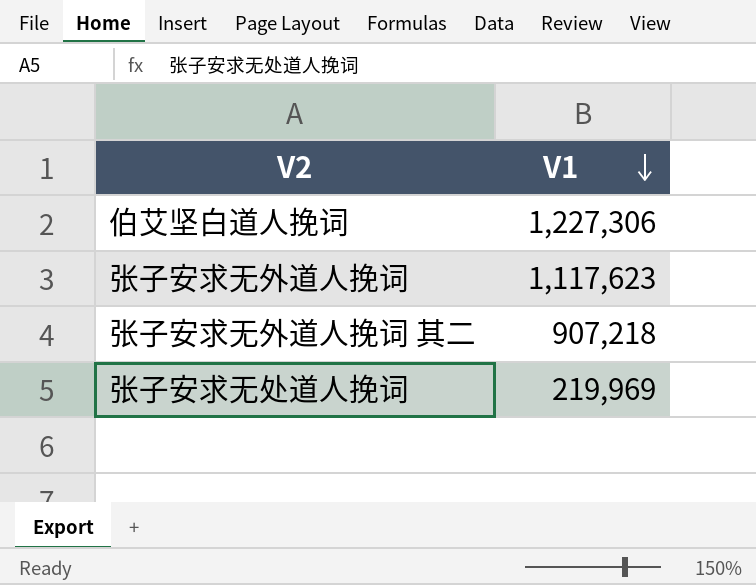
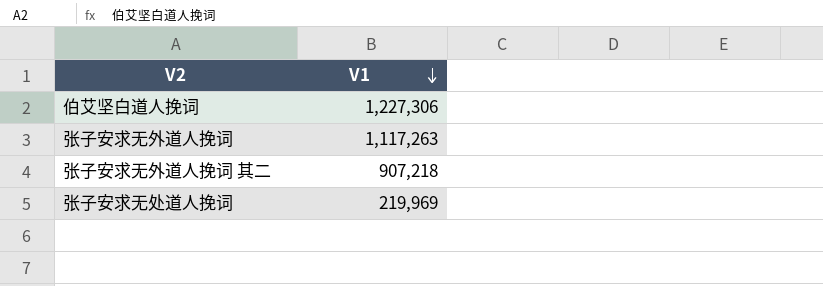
张子安求无外道人挽词 | V1: 1,117,623 -> 1,117,263

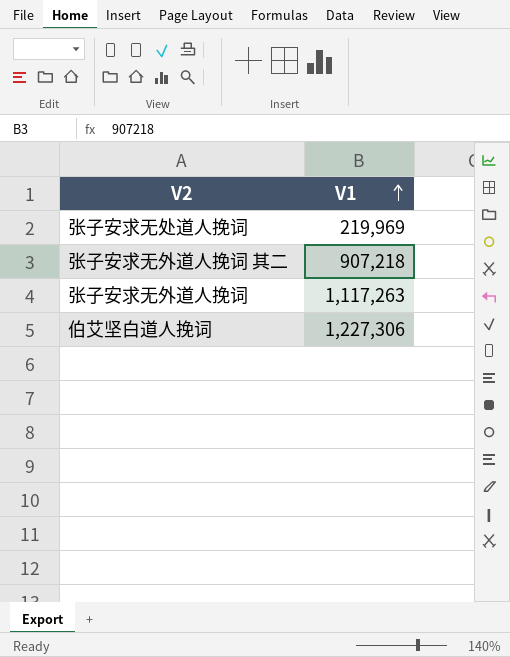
row order: V1 descending -> V1 ascending

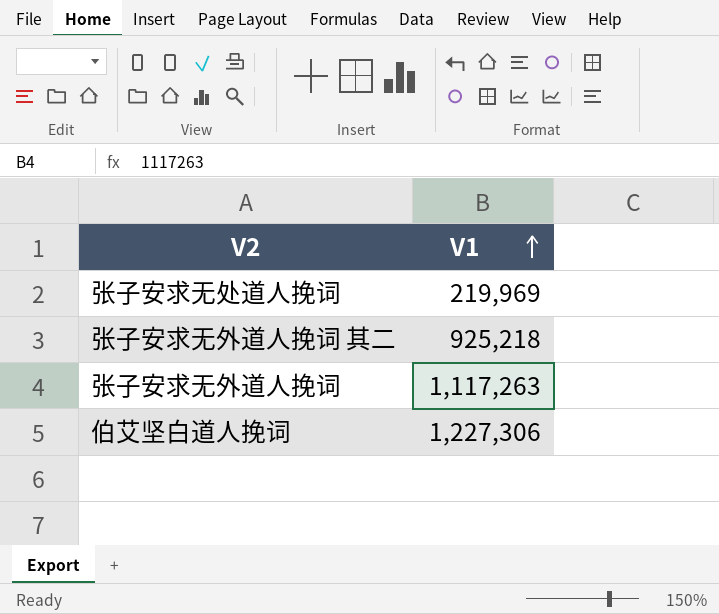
张子安求无外道人挽词 其二 | V1: 907,218 -> 925,218

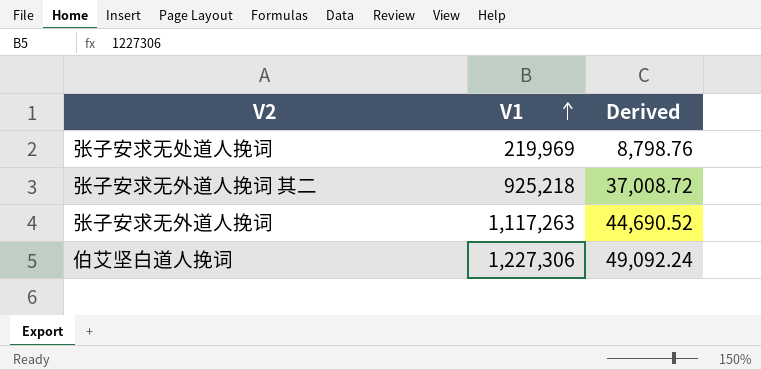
column Derived | formula: none -> [V1] * 0.04

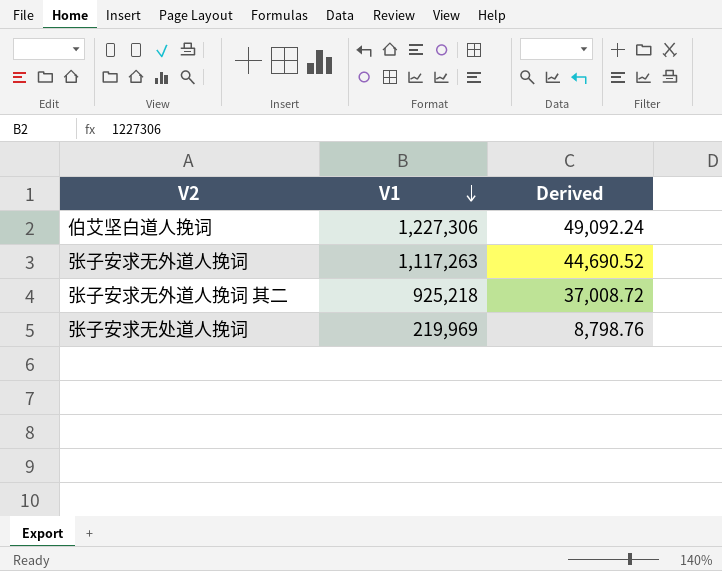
row order: V1 ascending -> V1 descending

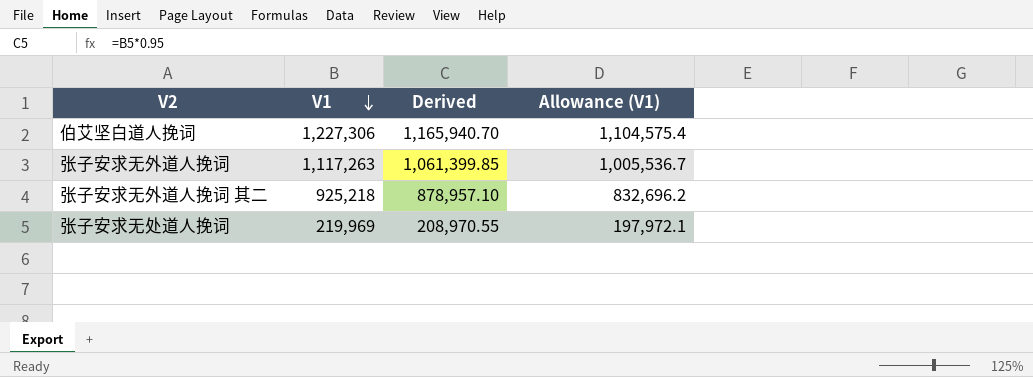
column Derived | formula: [V1] * 0.04 -> [V1] * 0.95
column Allowance (V1) | formula: none -> [V1] * 0.9

